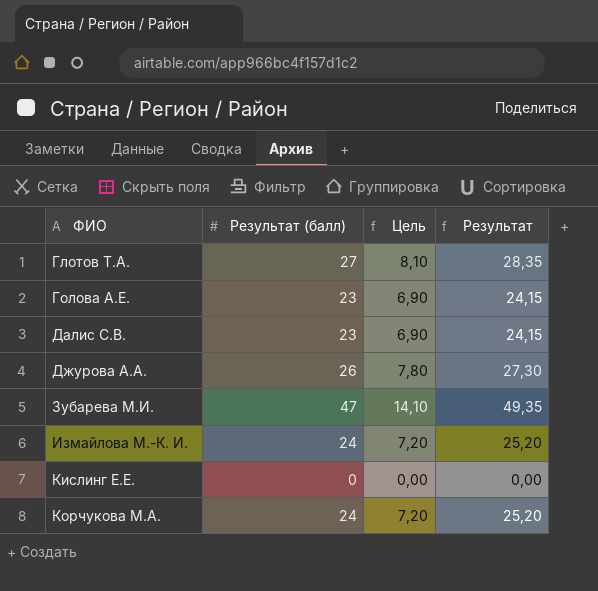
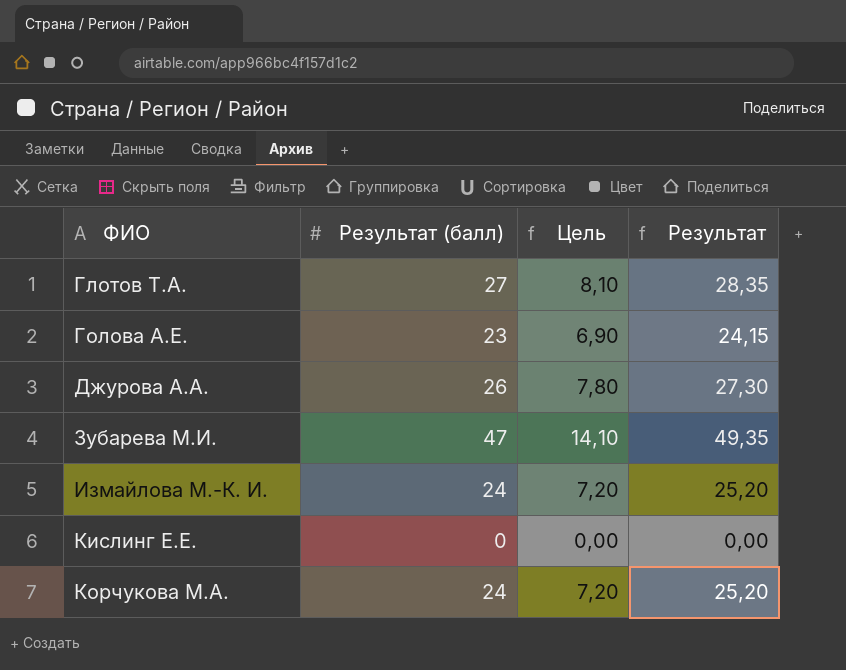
row Далис С.В.: 23 | 6,90 | 24,15 -> none

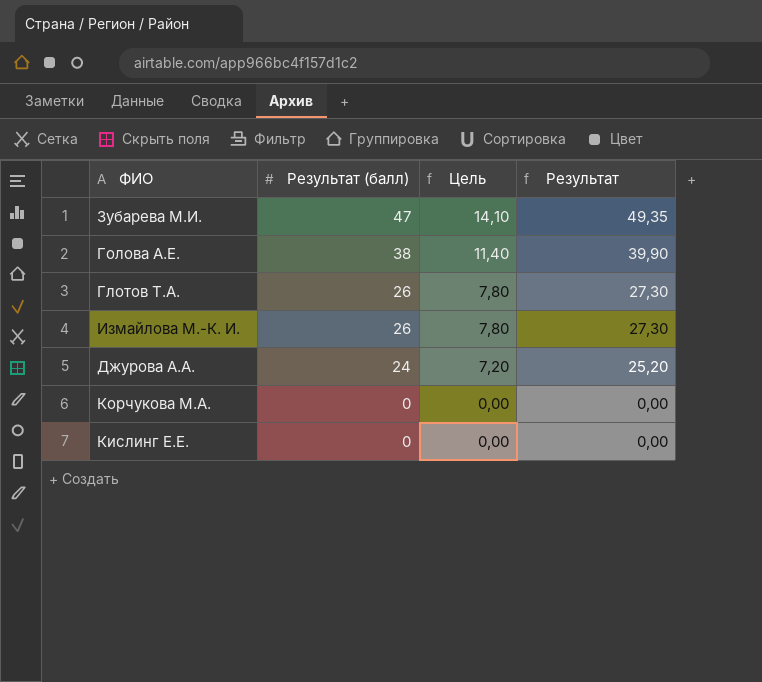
row order: ФИО ascending -> Результат (балл) descending
Голова А.Е. | Результат (балл): 23 -> 38
Голова А.Е. | Цель: 6,90 -> 11,40
Голова А.Е. | Результат: 24,15 -> 39,90
Глотов Т.А. | Результат (балл): 27 -> 26
Глотов Т.А. | Цель: 8,10 -> 7,80
Глотов Т.А. | Результат: 28,35 -> 27,30
Измайлова М.-К. И. | Результат (балл): 24 -> 26
Измайлова М.-К. И. | Цель: 7,20 -> 7,80
Измайлова М.-К. И. | Результат: 25,20 -> 27,30
Джурова А.А. | Результат (балл): 26 -> 24
Джурова А.А. | Цель: 7,80 -> 7,20
Джурова А.А. | Результат: 27,30 -> 25,20
Корчукова М.А. | Результат (балл): 24 -> 0
Корчукова М.А. | Цель: 7,20 -> 0,00
Корчукова М.А. | Результат: 25,20 -> 0,00

